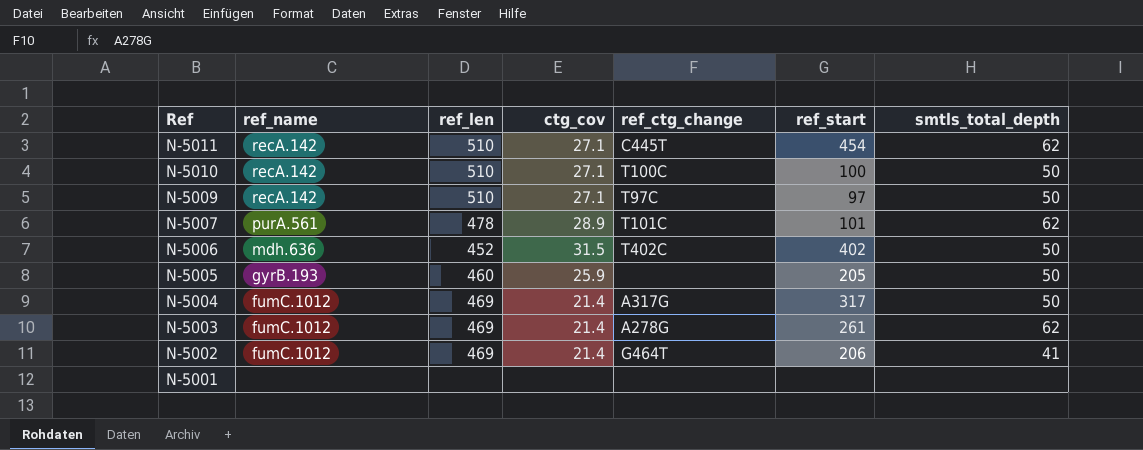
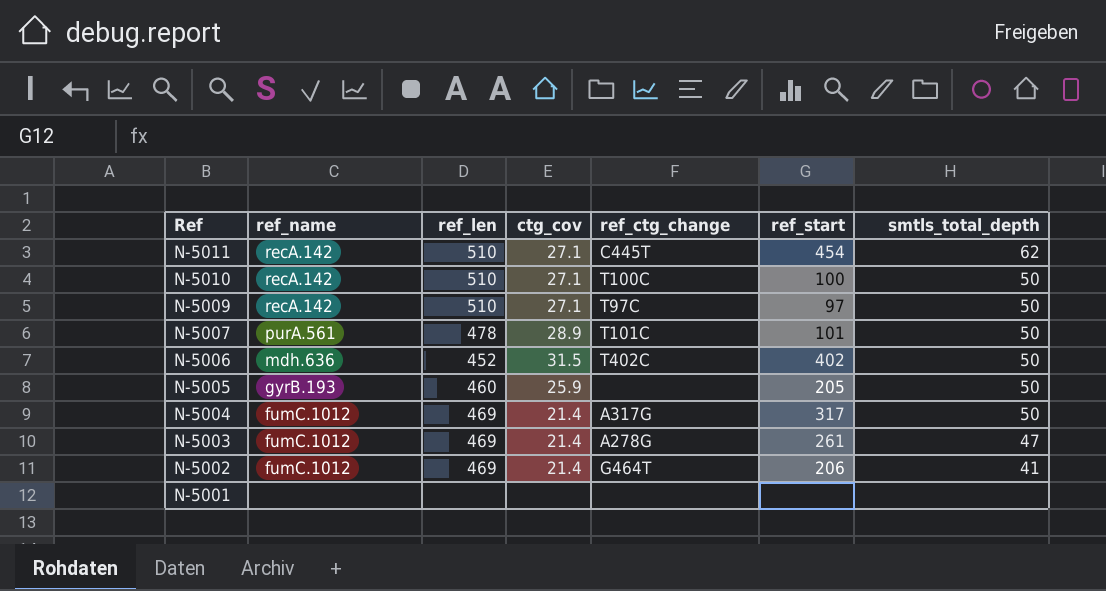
N-5007 | smtls_total_depth: 62 -> 50
N-5003 | smtls_total_depth: 62 -> 47

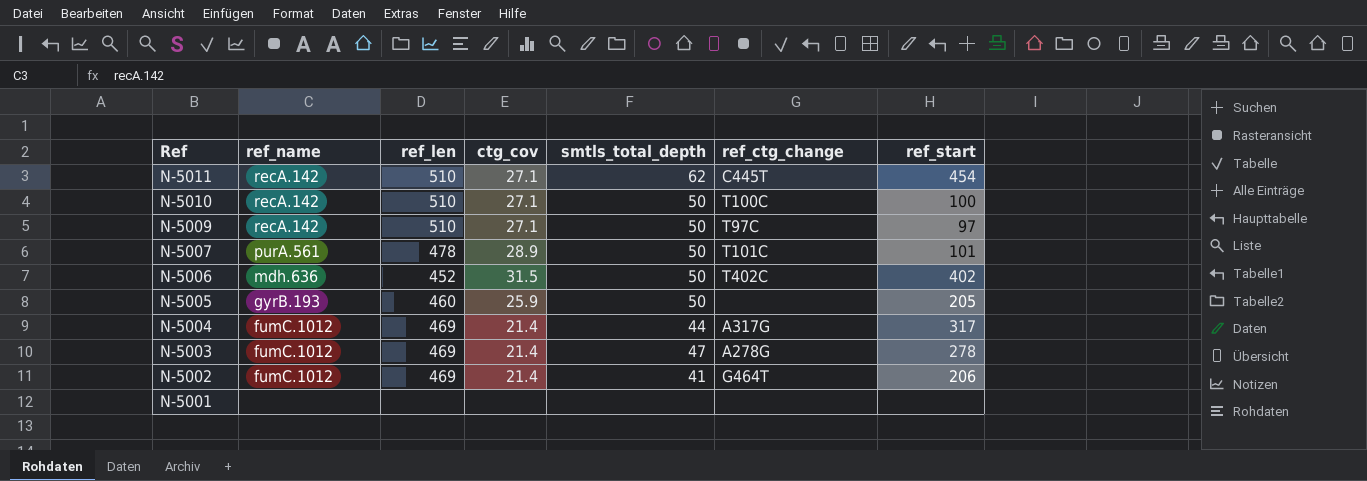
column smtls_total_depth | position: 7 -> 5
N-5004 | smtls_total_depth: 50 -> 44
N-5003 | ref_start: 261 -> 278

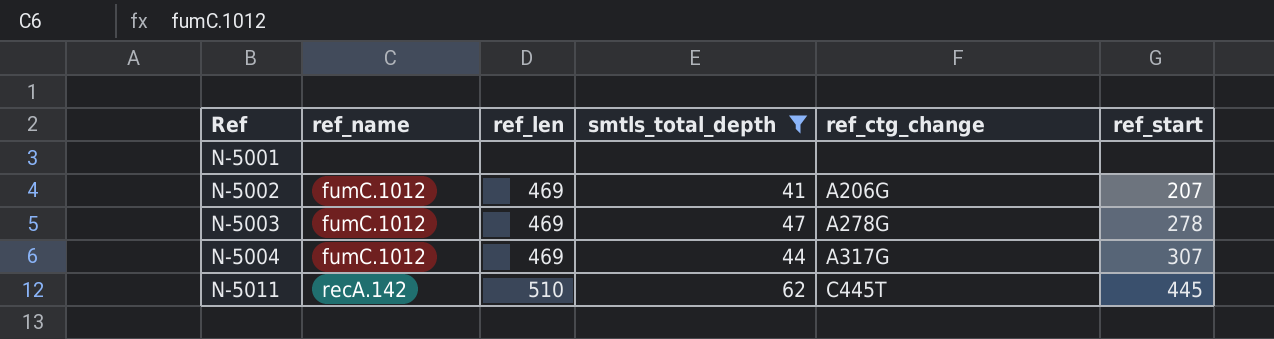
filter: none -> smtls_total_depth != 50
row order: Ref descending -> Ref ascending
column ctg_cov | position: 4 -> none
N-5002 | ref_ctg_change: G464T -> A206G
N-5002 | ref_start: 206 -> 207
N-5004 | ref_start: 317 -> 307
N-5011 | ref_start: 454 -> 445

